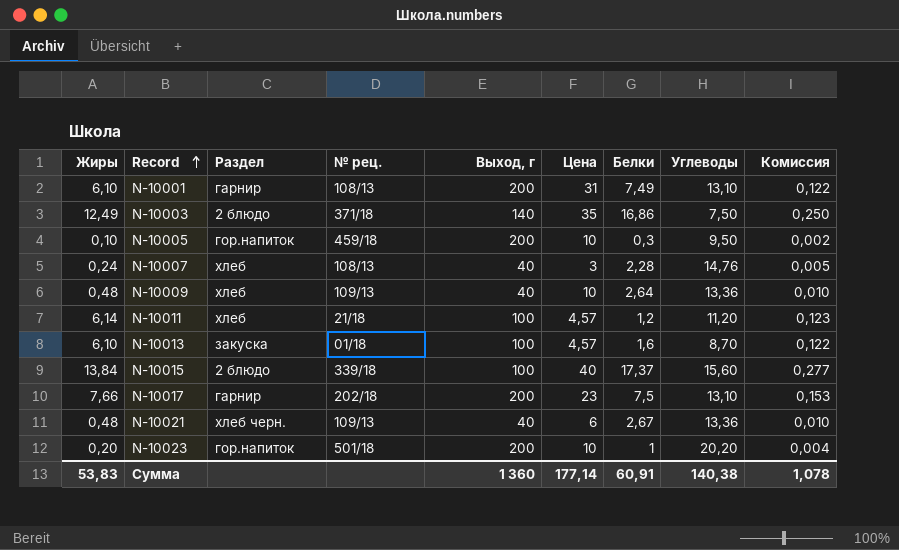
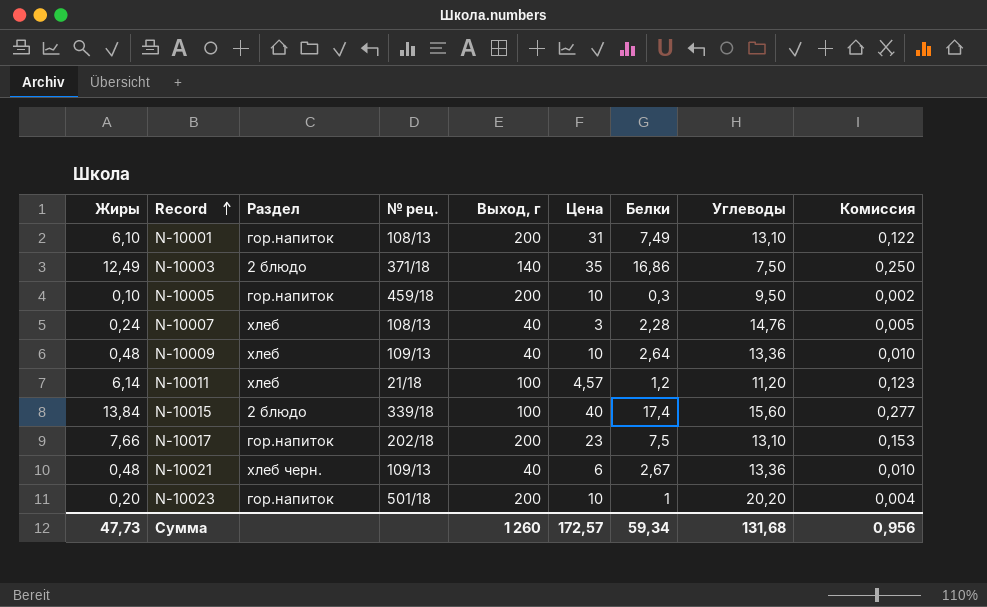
row N-10013: 6,10 | закуска | 01/18 | 100 | 4,57 | 1,6 | 8,70 | 0,122 -> none
N-10001 | Раздел: гарнир -> гор.напиток
N-10015 | Белки: 17,37 -> 17,4
N-10017 | Раздел: гарнир -> гор.напиток
Сумма | Жиры: 53,83 -> 47,73
Сумма | Выход, г: 1 360 -> 1 260
Сумма | Цена: 177,14 -> 172,57
Сумма | Белки: 60,91 -> 59,34
Сумма | Углеводы: 140,38 -> 131,68
Сумма | Комиссия: 1,078 -> 0,956

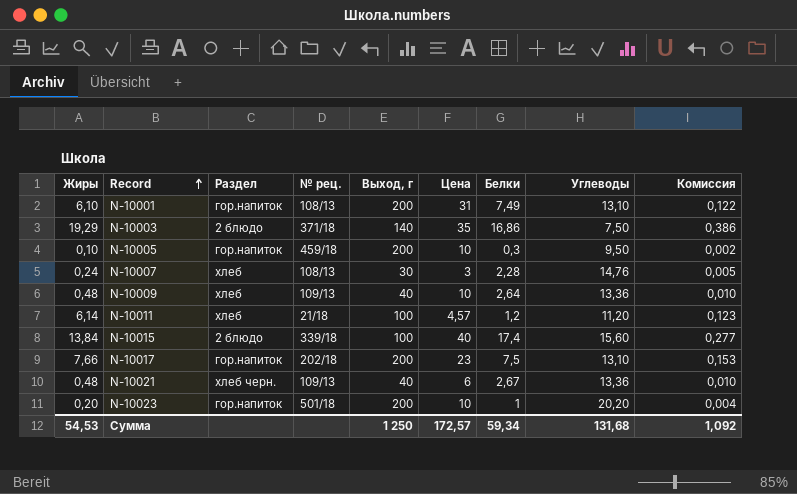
N-10003 | Жиры: 12,49 -> 19,29
N-10003 | Комиссия: 0,250 -> 0,386
N-10007 | Выход, г: 40 -> 30
Сумма | Жиры: 47,73 -> 54,53
Сумма | Выход, г: 1 260 -> 1 250
Сумма | Комиссия: 0,956 -> 1,092

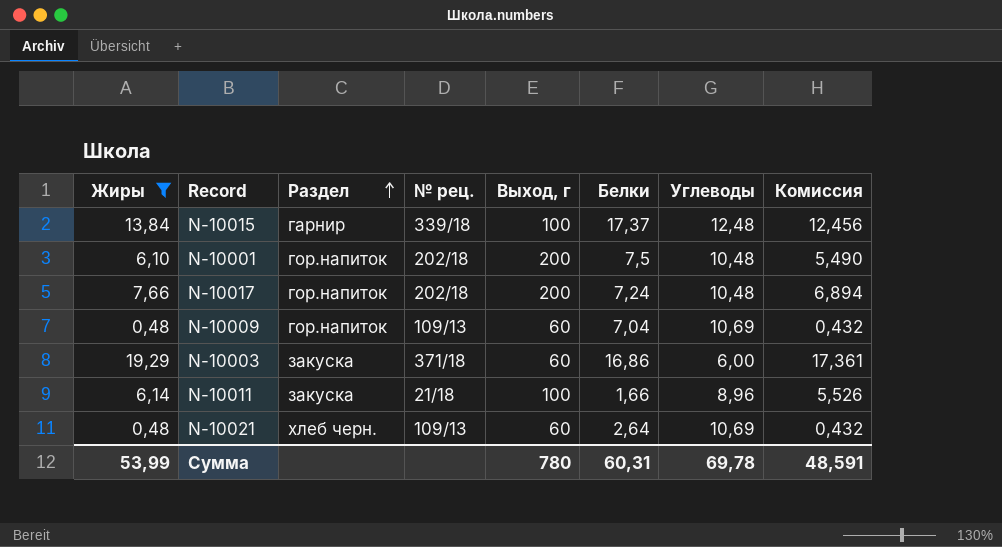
filter: none -> Жиры >= 0,48
row order: Record ascending -> Раздел ascending
column Цена | position: 6 -> none
column Комиссия | formula: [Жиры] * 0,02 -> [Жиры] * 0,9
N-10015 | Раздел: 2 блюдо -> гарнир
N-10015 | Белки: 17,4 -> 17,37
N-10015 | Углеводы: 15,60 -> 12,48
N-10001 | № рец.: 108/13 -> 202/18
N-10001 | Белки: 7,49 -> 7,5
N-10001 | Углеводы: 13,10 -> 10,48
N-10017 | Белки: 7,5 -> 7,24
N-10017 | Углеводы: 13,10 -> 10,48
N-10009 | Раздел: хлеб -> гор.напиток
N-10009 | Выход, г: 40 -> 60
N-10009 | Белки: 2,64 -> 7,04
N-10009 | Углеводы: 13,36 -> 10,69
N-10003 | Раздел: 2 блюдо -> закуска
N-10003 | Выход, г: 140 -> 60
N-10003 | Углеводы: 7,50 -> 6,00
N-10011 | Раздел: хлеб -> закуска
N-10011 | Белки: 1,2 -> 1,66
N-10011 | Углеводы: 11,20 -> 8,96
N-10021 | Выход, г: 40 -> 60
N-10021 | Белки: 2,67 -> 2,64
N-10021 | Углеводы: 13,36 -> 10,69
Сумма | Жиры: 54,53 -> 53,99
Сумма | Выход, г: 1 250 -> 780
Сумма | Белки: 59,34 -> 60,31
Сумма | Углеводы: 131,68 -> 69,78
Сумма | Комиссия: 1,092 -> 48,591

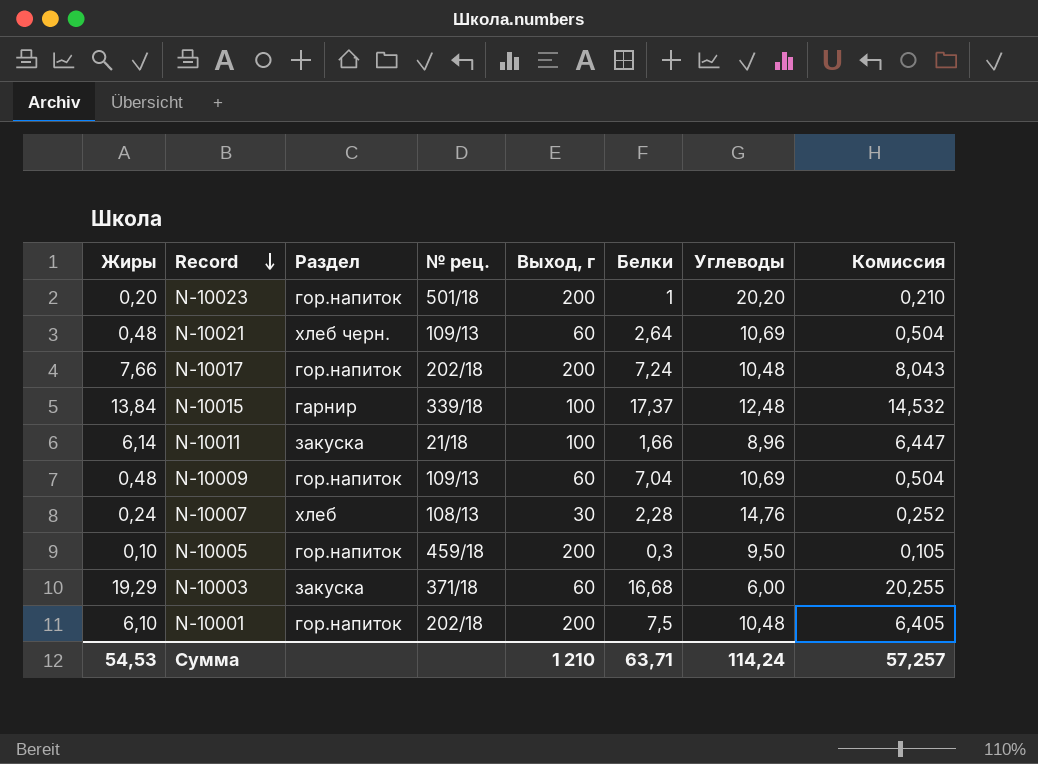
filter: Жиры >= 0,48 -> none
row order: Раздел ascending -> Record descending
column Комиссия | formula: [Жиры] * 0,9 -> [Жиры] * 1,05
N-10003 | Белки: 16,86 -> 16,68
Сумма | Жиры: 53,99 -> 54,53
Сумма | Выход, г: 780 -> 1 210
Сумма | Белки: 60,31 -> 63,71
Сумма | Углеводы: 69,78 -> 114,24
Сумма | Комиссия: 48,591 -> 57,257

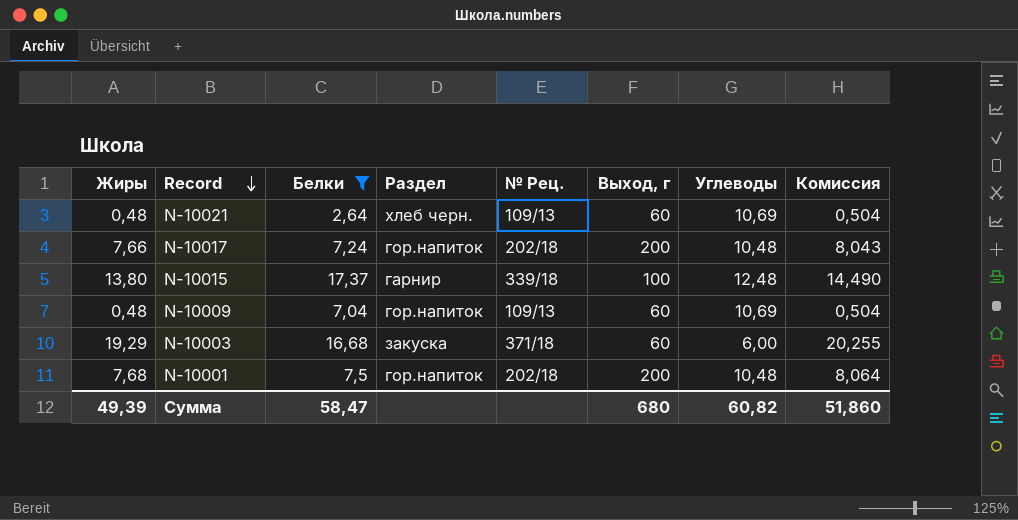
filter: none -> Белки >= 2,64
column Белки | position: 6 -> 3
column name: № рец. -> № Рец.
N-10015 | Жиры: 13,84 -> 13,80
N-10015 | Комиссия: 14,532 -> 14,490
N-10001 | Жиры: 6,10 -> 7,68
N-10001 | Комиссия: 6,405 -> 8,064
Сумма | Жиры: 54,53 -> 49,39
Сумма | Белки: 63,71 -> 58,47
Сумма | Выход, г: 1 210 -> 680
Сумма | Углеводы: 114,24 -> 60,82
Сумма | Комиссия: 57,257 -> 51,860

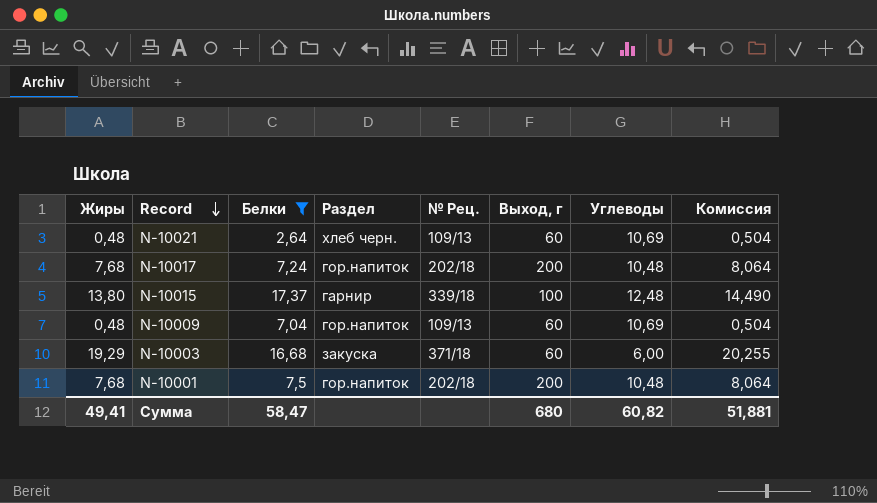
N-10017 | Жиры: 7,66 -> 7,68
N-10017 | Комиссия: 8,043 -> 8,064
Сумма | Жиры: 49,39 -> 49,41
Сумма | Комиссия: 51,860 -> 51,881

